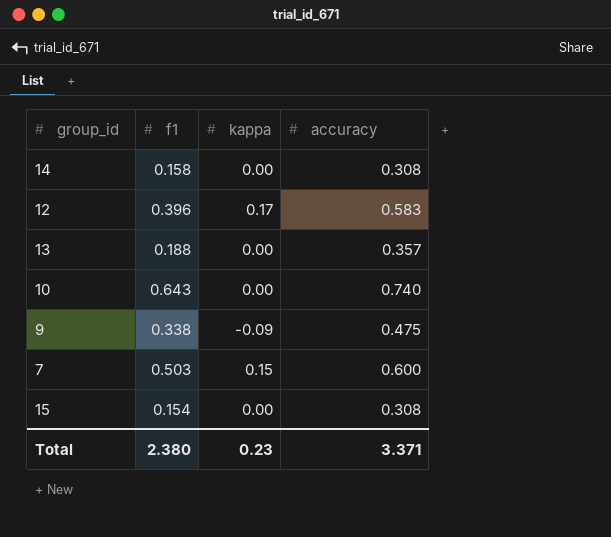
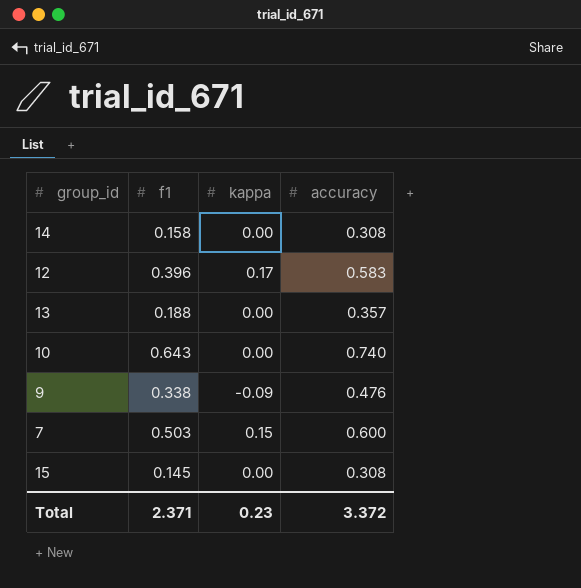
9 | accuracy: 0.475 -> 0.476
15 | f1: 0.154 -> 0.145
Total | f1: 2.380 -> 2.371
Total | accuracy: 3.371 -> 3.372

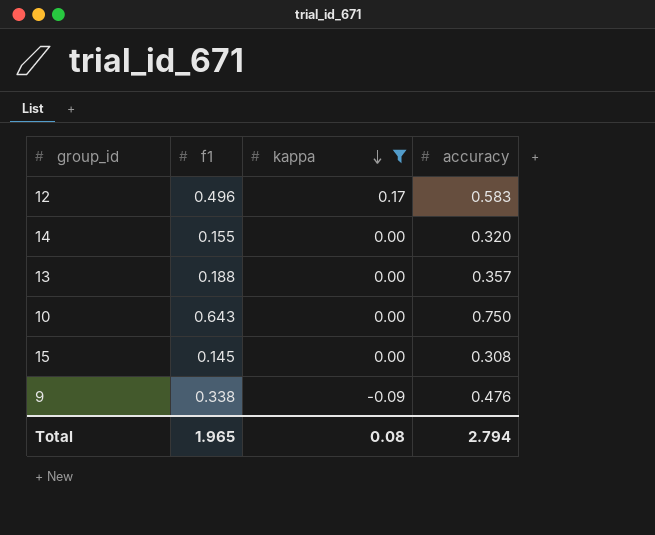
filter: none -> kappa != 0.15
row order: none -> kappa descending
12 | f1: 0.396 -> 0.496
14 | f1: 0.158 -> 0.155
14 | accuracy: 0.308 -> 0.320
10 | accuracy: 0.740 -> 0.750
Total | f1: 2.371 -> 1.965
Total | kappa: 0.23 -> 0.08
Total | accuracy: 3.372 -> 2.794

